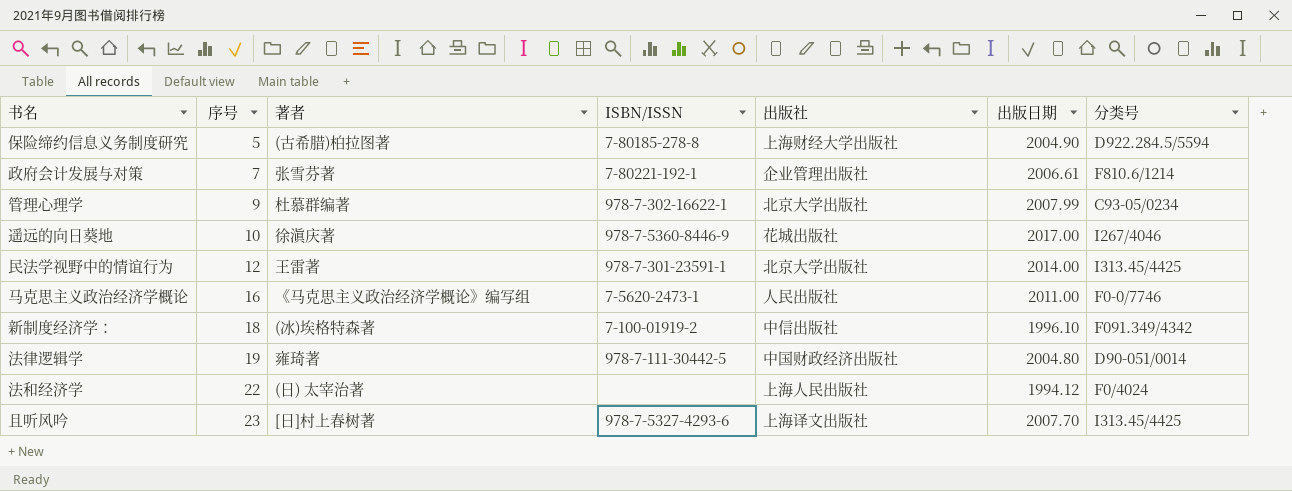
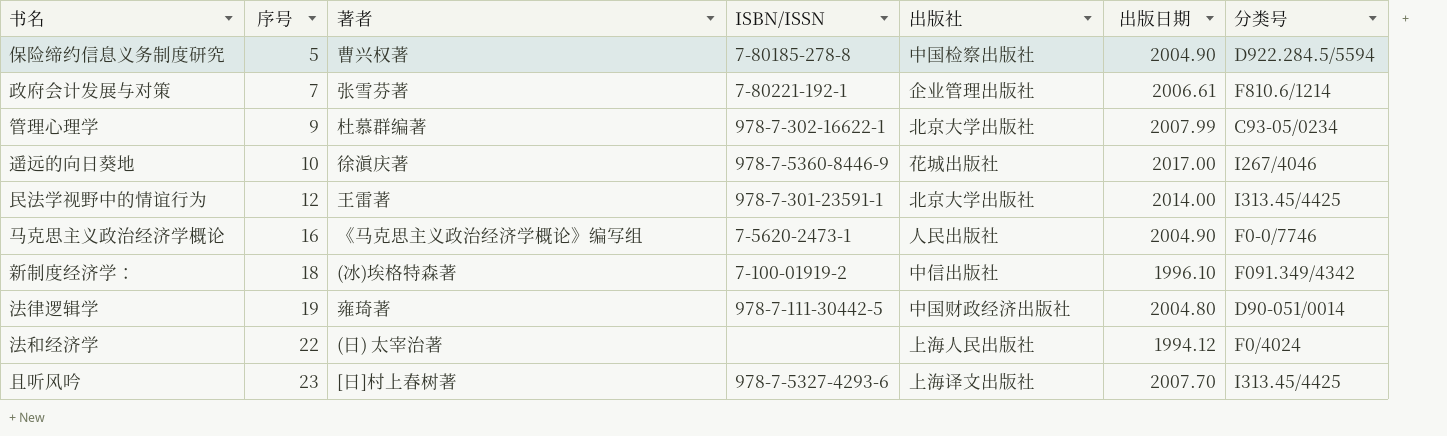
保险缔约信息义务制度研究 | 著者: (古希腊)柏拉图著 -> 曹兴权著
保险缔约信息义务制度研究 | 出版社: 上海财经大学出版社 -> 中国检察出版社
马克思主义政治经济学概论 | 出版日期: 2011.00 -> 2004.90

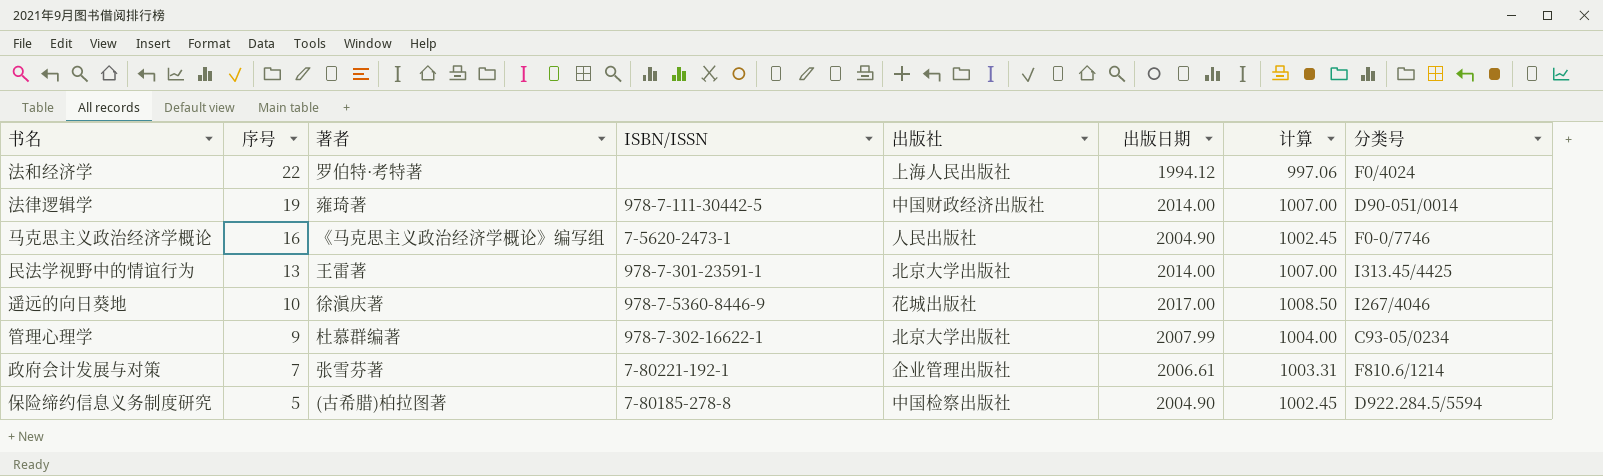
row order: 序号 ascending -> 序号 descending
column 计算 | formula: none -> [出版日期] * 0.5
row 新制度经济学：: 18 | (冰)埃格特森著 | 7-100-01919-2 | 中信出版社 | 1996.10 | F091.349/4342 -> none
row 且听风吟: 23 | [日]村上春树著 | 978-7-5327-4293-6 | 上海译文出版社 | 2007.70 | I313.45/4425 -> none
法和经济学 | 著者: (日) 太宰治著 -> 罗伯特·考特著
法律逻辑学 | 出版日期: 2004.80 -> 2014.00
民法学视野中的情谊行为 | 序号: 12 -> 13
保险缔约信息义务制度研究 | 著者: 曹兴权著 -> (古希腊)柏拉图著

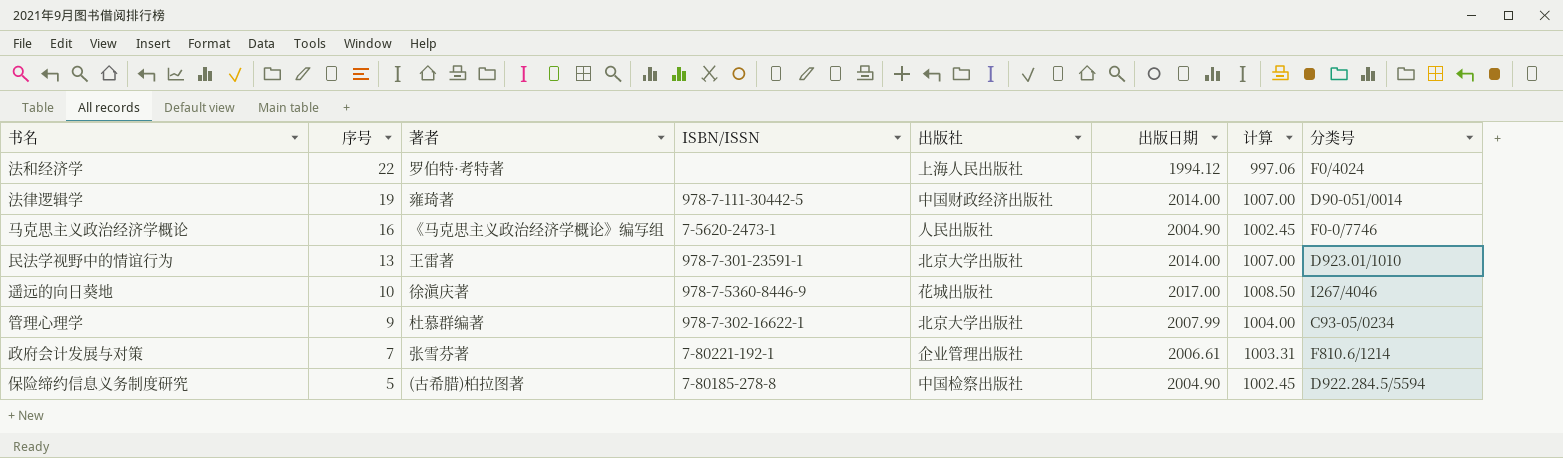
民法学视野中的情谊行为 | 分类号: I313.45/4425 -> D923.01/1010

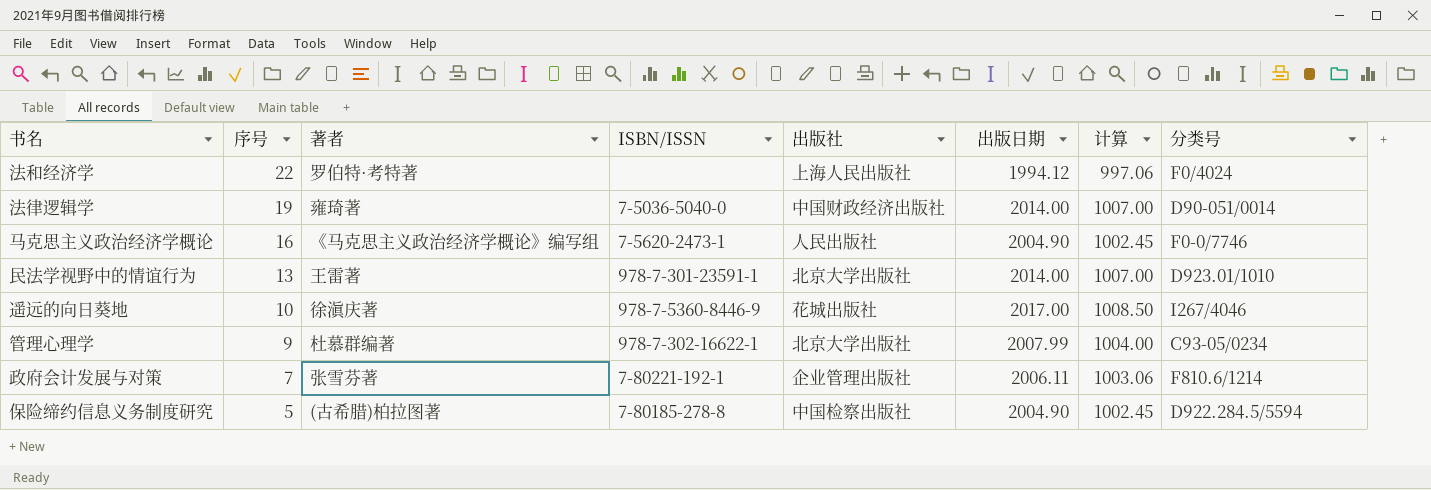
法律逻辑学 | ISBN/ISSN: 978-7-111-30442-5 -> 7-5036-5040-0
政府会计发展与对策 | 出版日期: 2006.61 -> 2006.11
政府会计发展与对策 | 计算: 1003.31 -> 1003.06

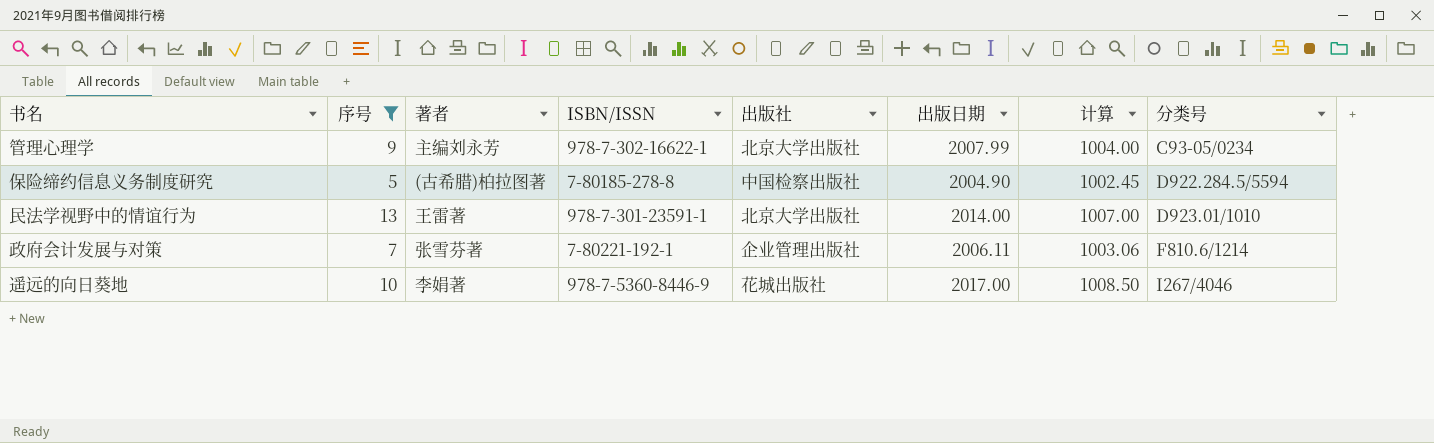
filter: none -> 序号 <= 13
row order: 序号 descending -> 分类号 ascending
管理心理学 | 著者: 杜慕群编著 -> 主编刘永芳
遥远的向日葵地 | 著者: 徐滇庆著 -> 李娟著

